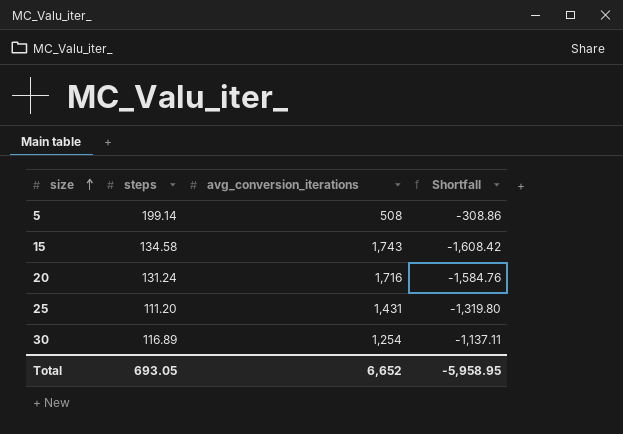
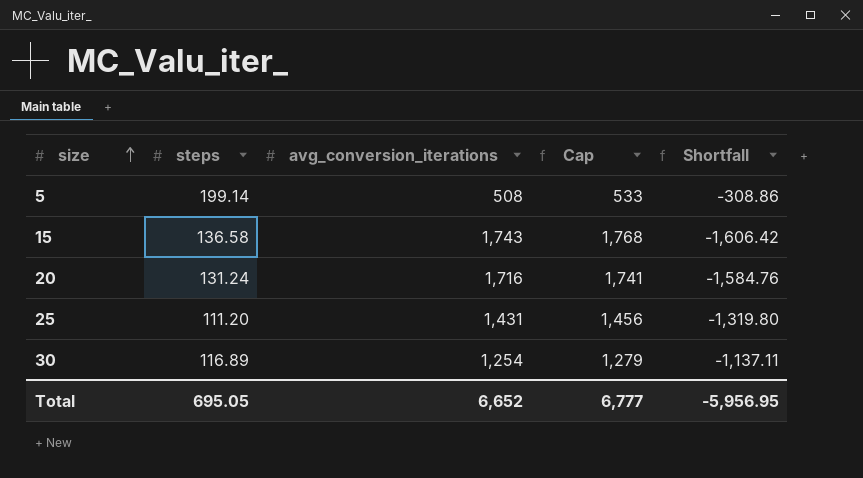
column Cap | formula: none -> [avg_conversion_iterations] + 25
15 | steps: 134.58 -> 136.58
15 | Shortfall: -1,608.42 -> -1,606.42
Total | steps: 693.05 -> 695.05
Total | Shortfall: -5,958.95 -> -5,956.95

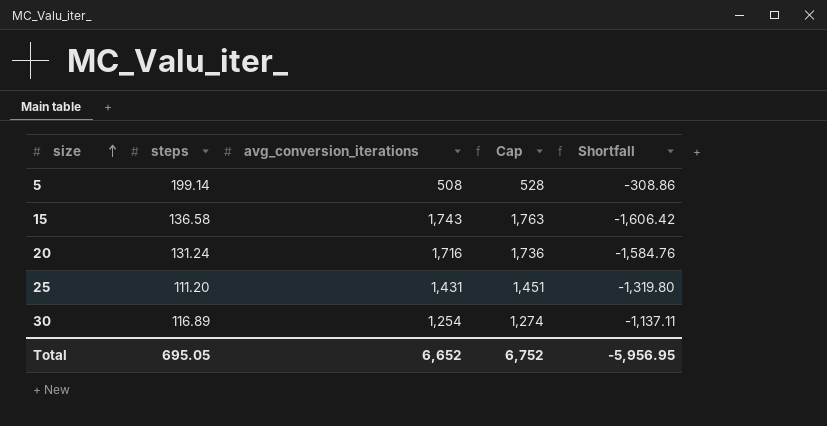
column Cap | formula: [avg_conversion_iterations] + 25 -> [avg_conversion_iterations] + 20
Total | Cap: 6,777 -> 6,752

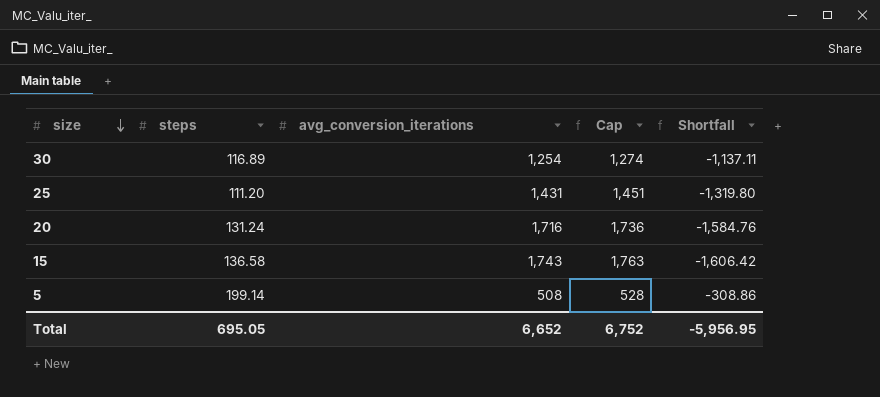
row order: size ascending -> size descending

